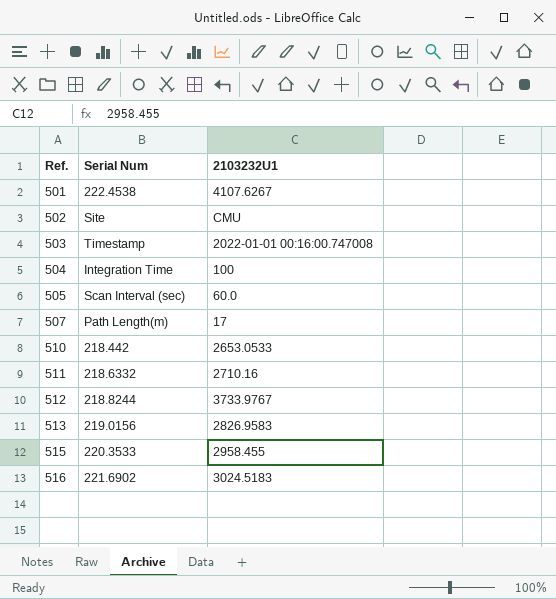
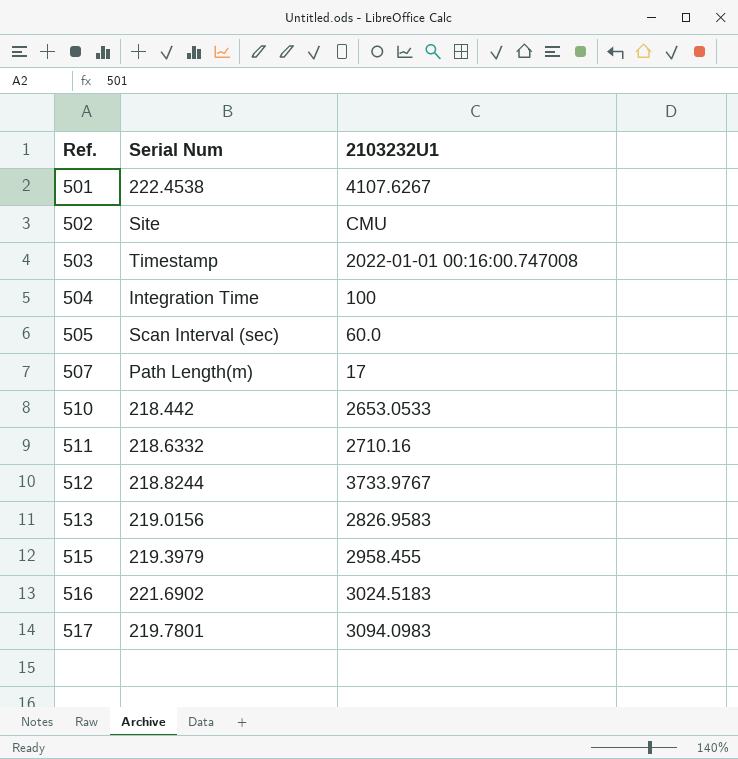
515 | Serial Num: 220.3533 -> 219.3979
row 517: none -> 219.7801 | 3094.0983

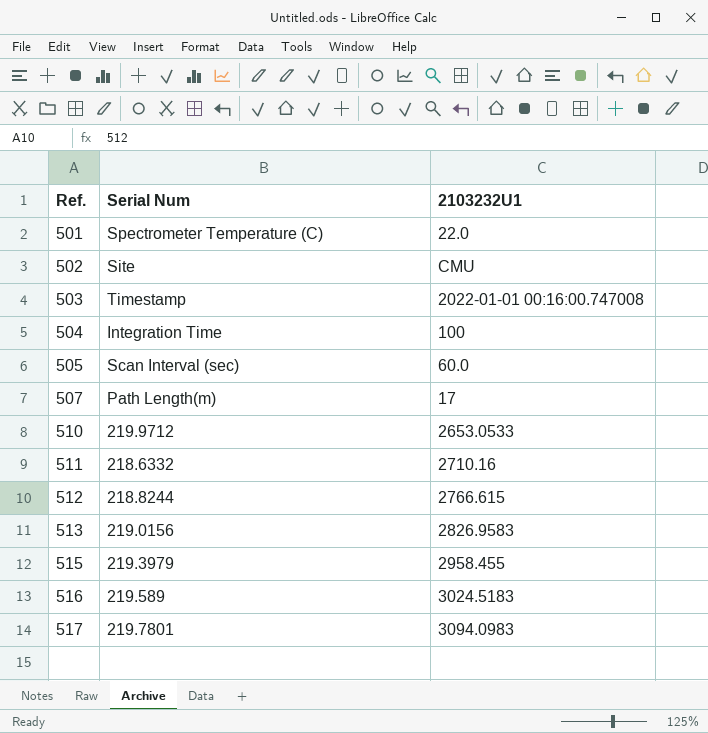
501 | Serial Num: 222.4538 -> Spectrometer Temperature (C)
501 | 2103232U1: 4107.6267 -> 22.0
510 | Serial Num: 218.442 -> 219.9712
512 | 2103232U1: 3733.9767 -> 2766.615
516 | Serial Num: 221.6902 -> 219.589

